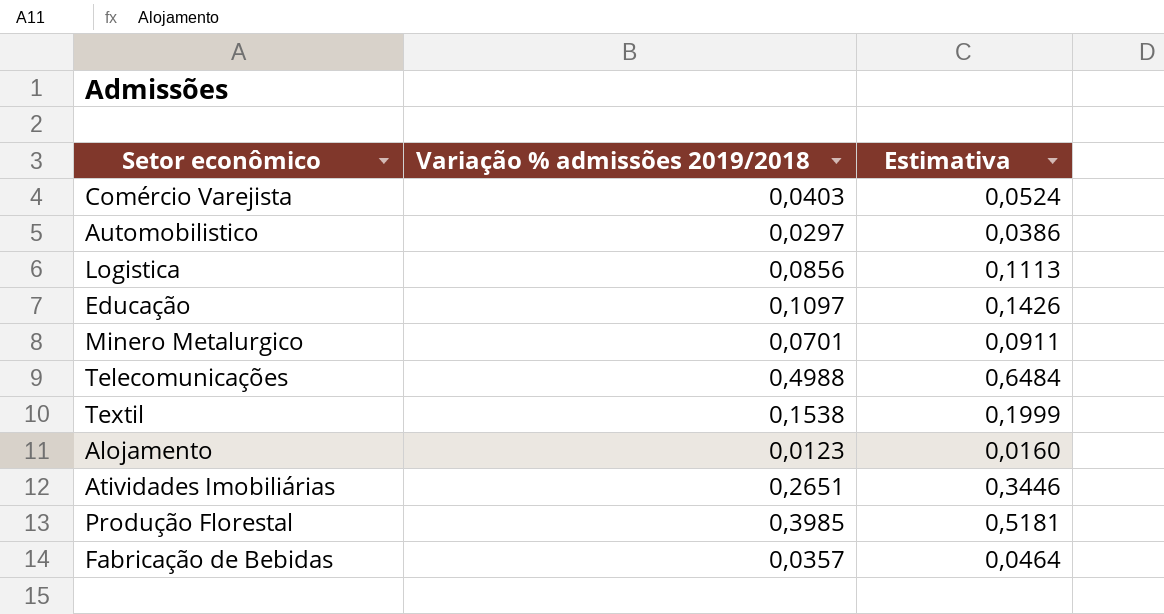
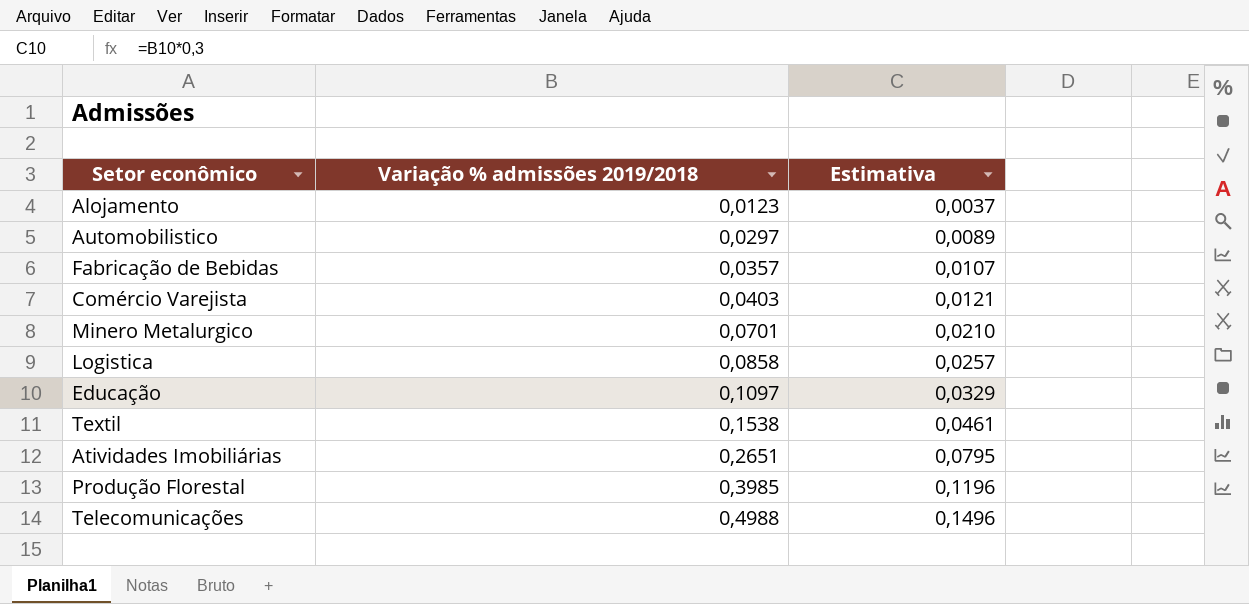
row order: none -> Variação % admissões 2019/2018 ascending
column Estimativa | formula: [Variação % admissões 2019/2018] * 1,3 -> [Variação % admissões 2019/2018] * 0,3
Logistica | Variação % admissões 2019/2018: 0,0856 -> 0,0858

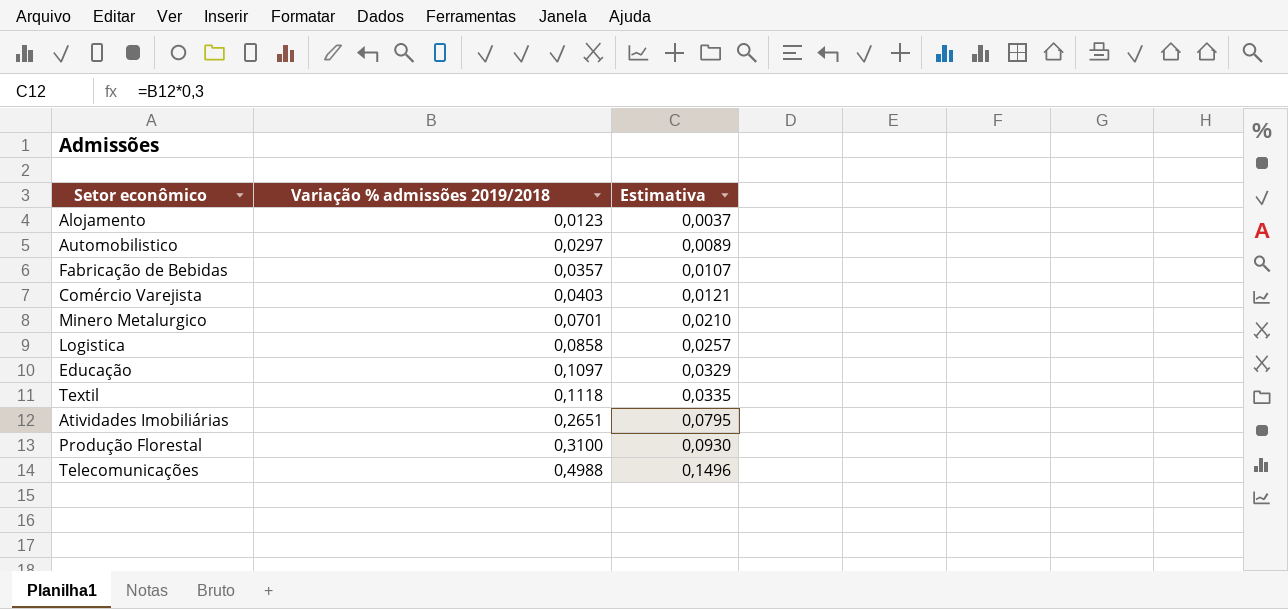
Textil | Variação % admissões 2019/2018: 0,1538 -> 0,1118
Textil | Estimativa: 0,0461 -> 0,0335
Produção Florestal | Variação % admissões 2019/2018: 0,3985 -> 0,3100
Produção Florestal | Estimativa: 0,1196 -> 0,0930

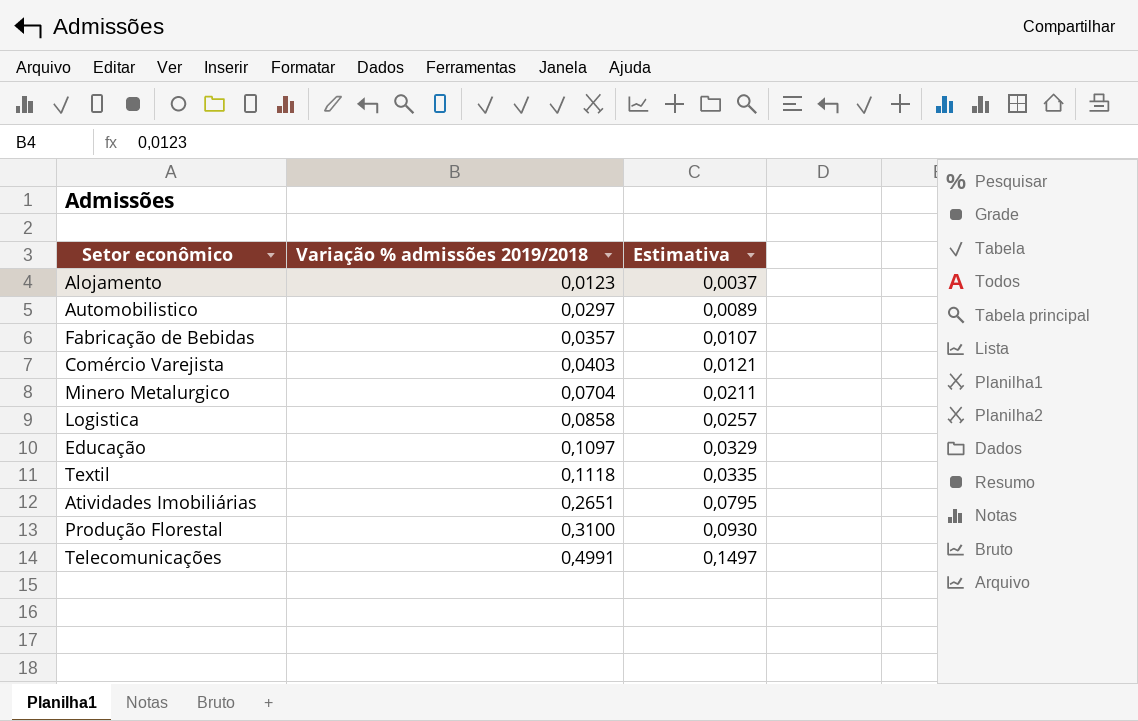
Minero Metalurgico | Variação % admissões 2019/2018: 0,0701 -> 0,0704
Minero Metalurgico | Estimativa: 0,0210 -> 0,0211
Telecomunicações | Variação % admissões 2019/2018: 0,4988 -> 0,4991
Telecomunicações | Estimativa: 0,1496 -> 0,1497

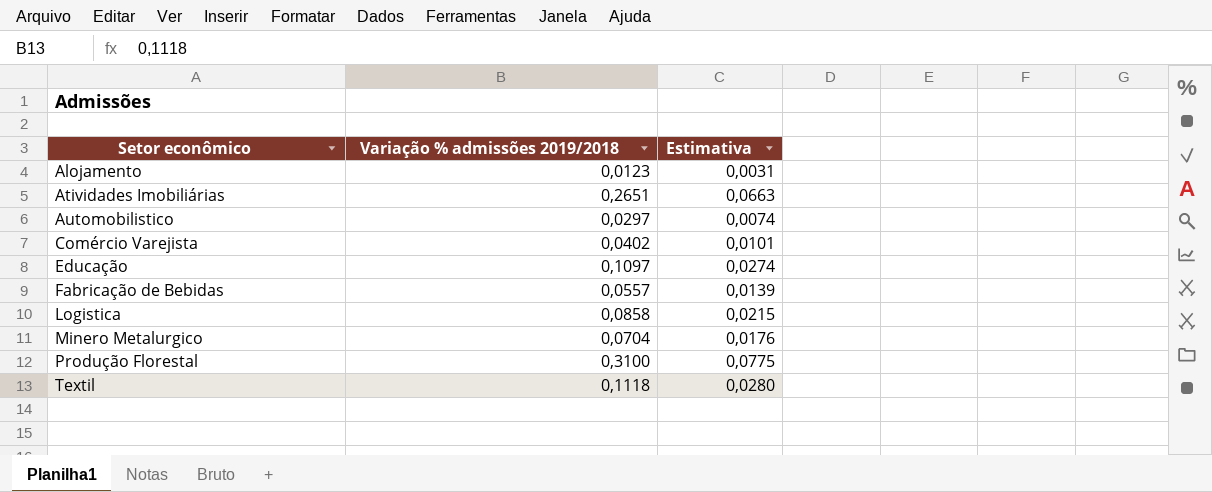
row order: Variação % admissões 2019/2018 ascending -> Setor econômico ascending
column Estimativa | formula: [Variação % admissões 2019/2018] * 0,3 -> [Variação % admissões 2019/2018] * 0,25
row Telecomunicações: 0,4991 | 0,1497 -> none
Comércio Varejista | Variação % admissões 2019/2018: 0,0403 -> 0,0402
Fabricação de Bebidas | Variação % admissões 2019/2018: 0,0357 -> 0,0557

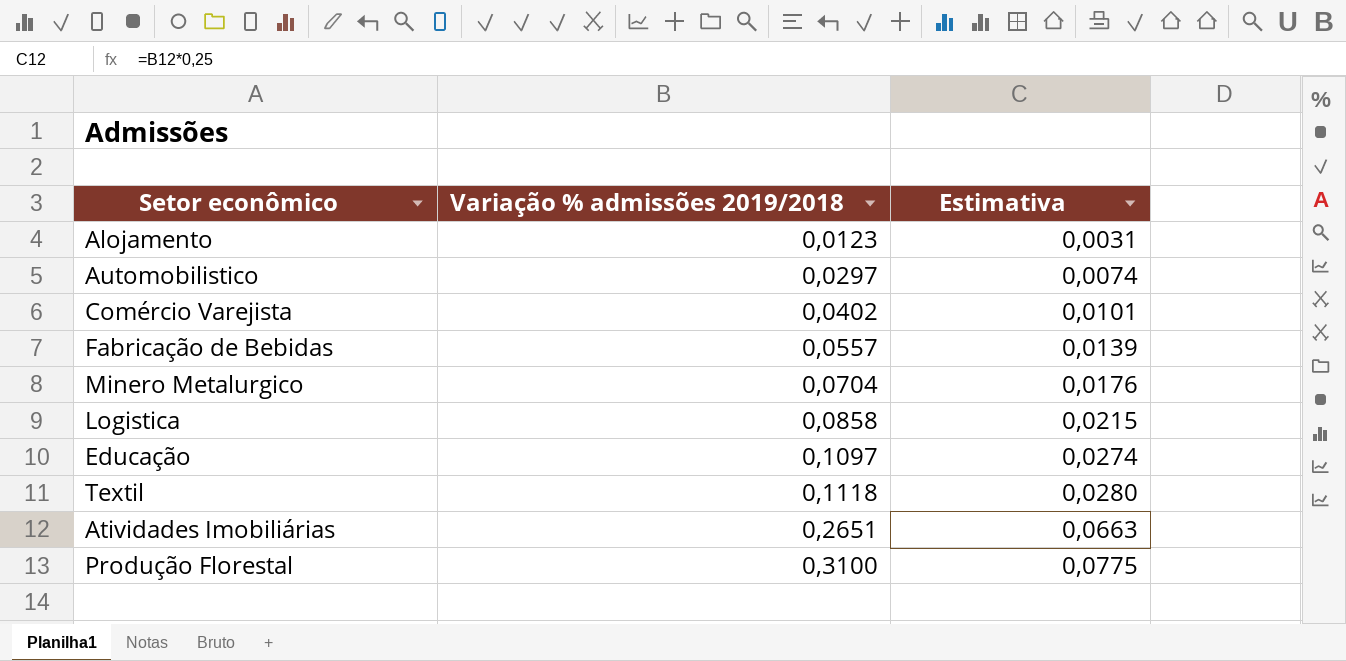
row order: Setor econômico ascending -> Variação % admissões 2019/2018 ascending

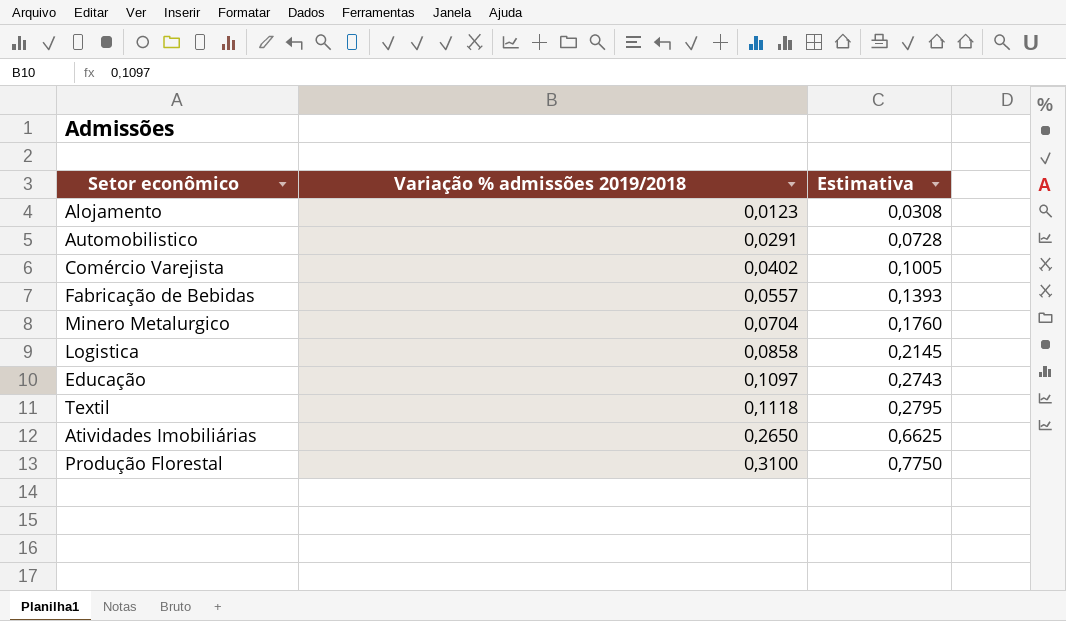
column Estimativa | formula: [Variação % admissões 2019/2018] * 0,25 -> [Variação % admissões 2019/2018] * 2,5
Automobilistico | Variação % admissões 2019/2018: 0,0297 -> 0,0291
Atividades Imobiliárias | Variação % admissões 2019/2018: 0,2651 -> 0,2650

